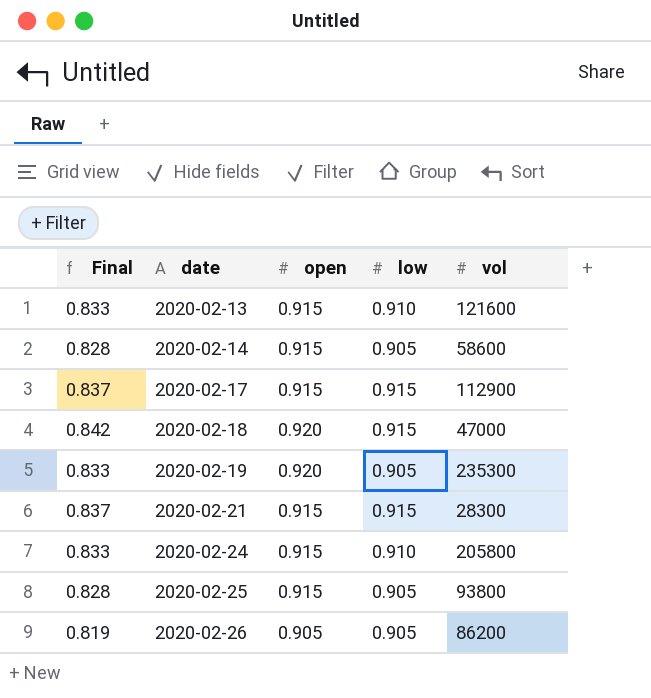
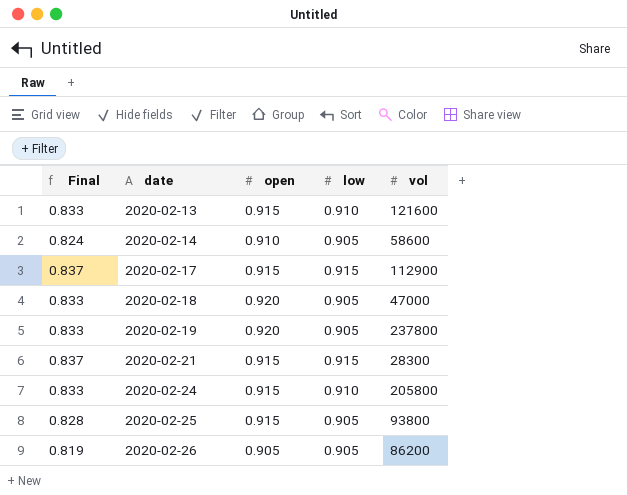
2020-02-14 | Final: 0.828 -> 0.824
2020-02-14 | open: 0.915 -> 0.910
2020-02-18 | Final: 0.842 -> 0.833
2020-02-18 | low: 0.915 -> 0.905
2020-02-19 | vol: 235300 -> 237800

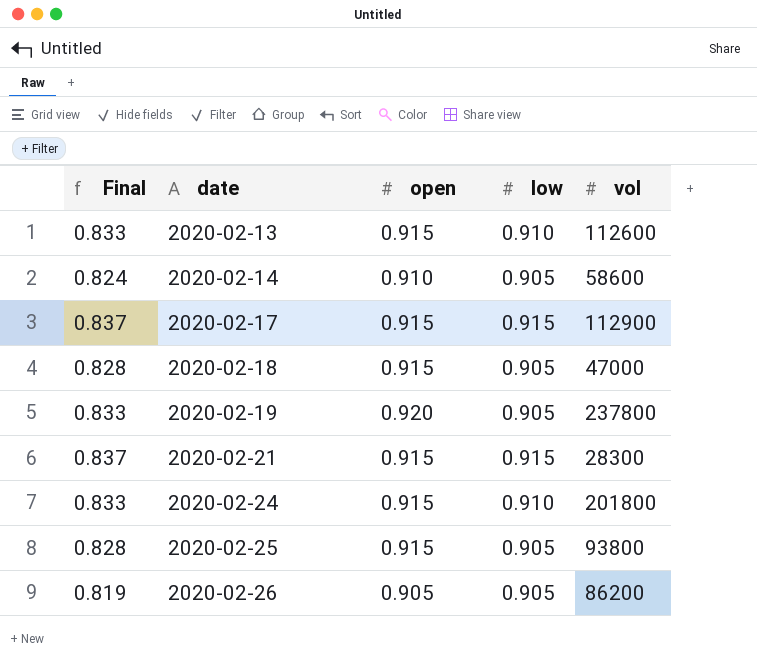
2020-02-13 | vol: 121600 -> 112600
2020-02-18 | Final: 0.833 -> 0.828
2020-02-18 | open: 0.920 -> 0.915
2020-02-24 | vol: 205800 -> 201800

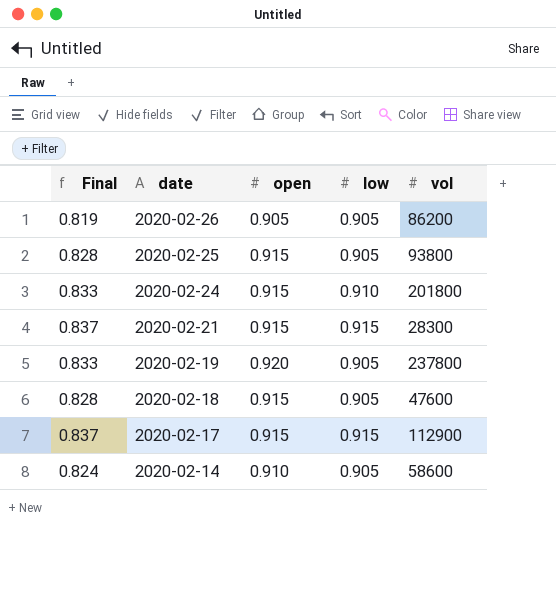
row order: date ascending -> date descending
row 2020-02-13: 0.833 | 0.915 | 0.910 | 112600 -> none
2020-02-18 | vol: 47000 -> 47600

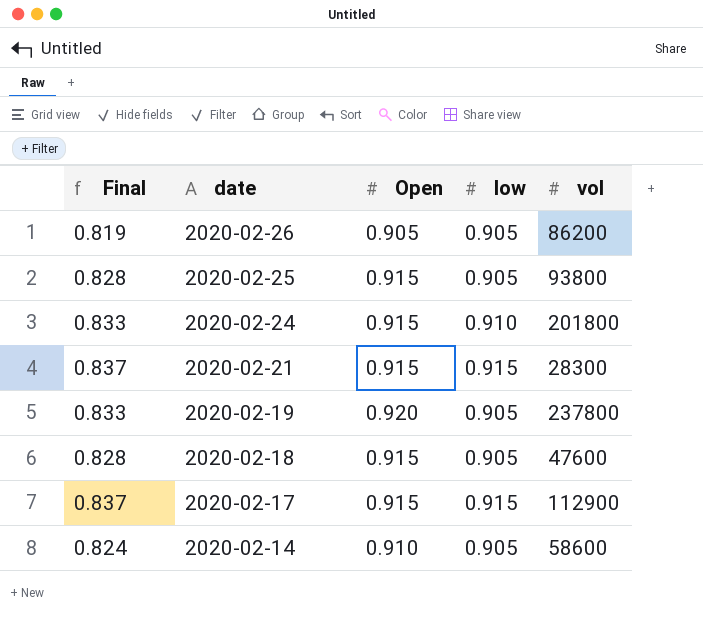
column name: open -> Open

